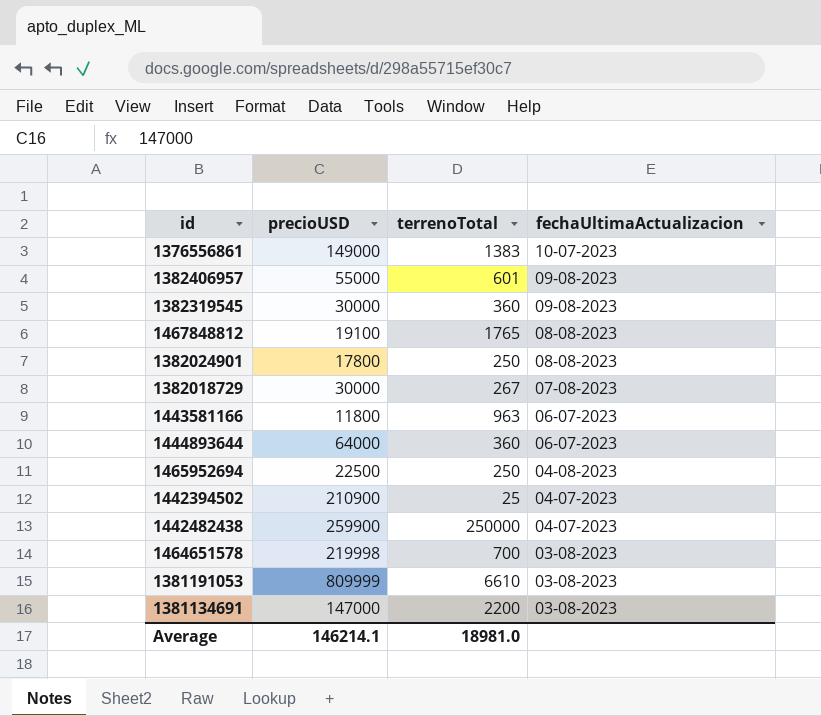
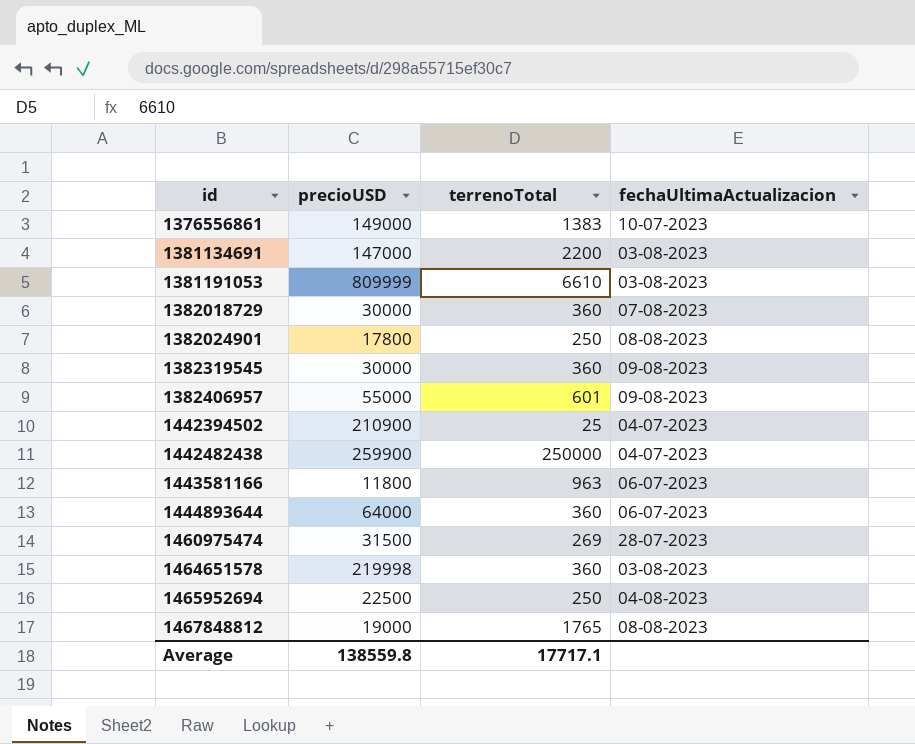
row order: none -> id ascending
1382018729 | terrenoTotal: 267 -> 360
row 1460975474: none -> 31500 | 269 | 28-07-2023
1464651578 | terrenoTotal: 700 -> 360
1467848812 | precioUSD: 19100 -> 19000
Average | precioUSD: 146214.1 -> 138559.8
Average | terrenoTotal: 18981.0 -> 17717.1

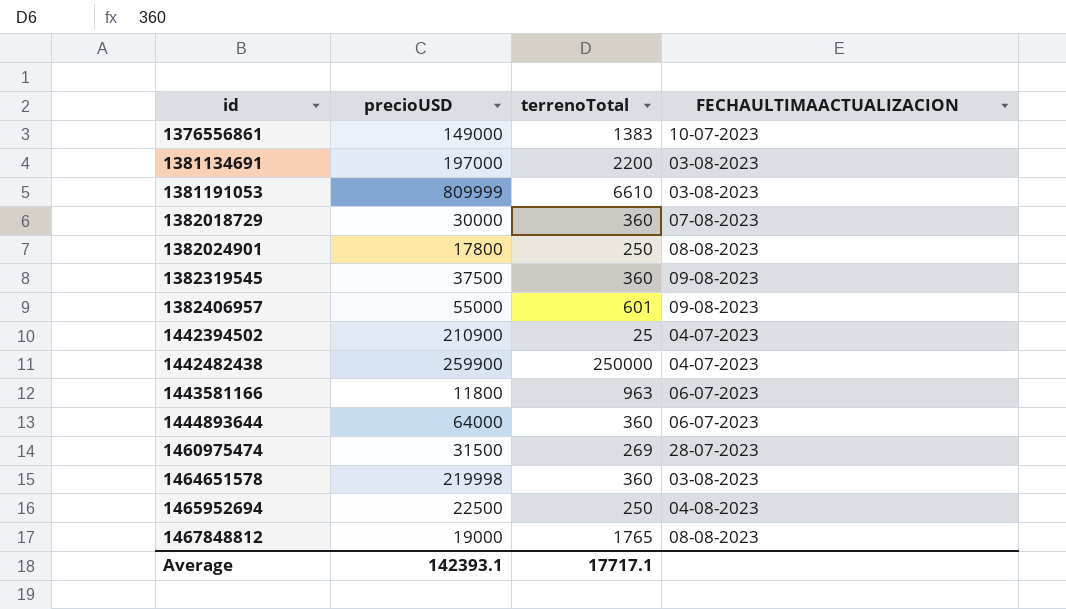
column name: fechaUltimaActualizacion -> FECHAULTIMAACTUALIZACION
1381134691 | precioUSD: 147000 -> 197000
1382319545 | precioUSD: 30000 -> 37500
Average | precioUSD: 138559.8 -> 142393.1

